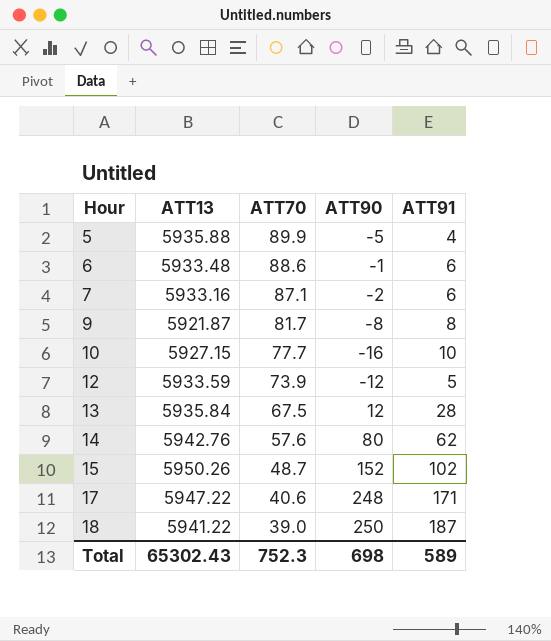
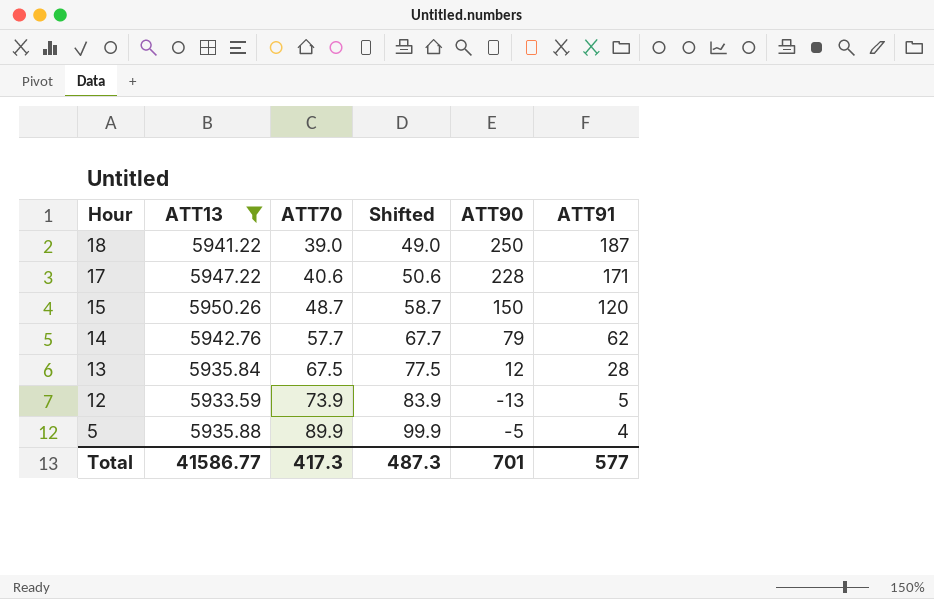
filter: none -> ATT13 >= 5933.59
row order: Hour ascending -> Hour descending
column Shifted | formula: none -> [ATT70] + 10
17 | ATT90: 248 -> 228
15 | ATT90: 152 -> 150
15 | ATT91: 102 -> 120
14 | ATT70: 57.6 -> 57.7
14 | ATT90: 80 -> 79
12 | ATT90: -12 -> -13
Total | ATT13: 65302.43 -> 41586.77
Total | ATT70: 752.3 -> 417.3
Total | ATT90: 698 -> 701
Total | ATT91: 589 -> 577

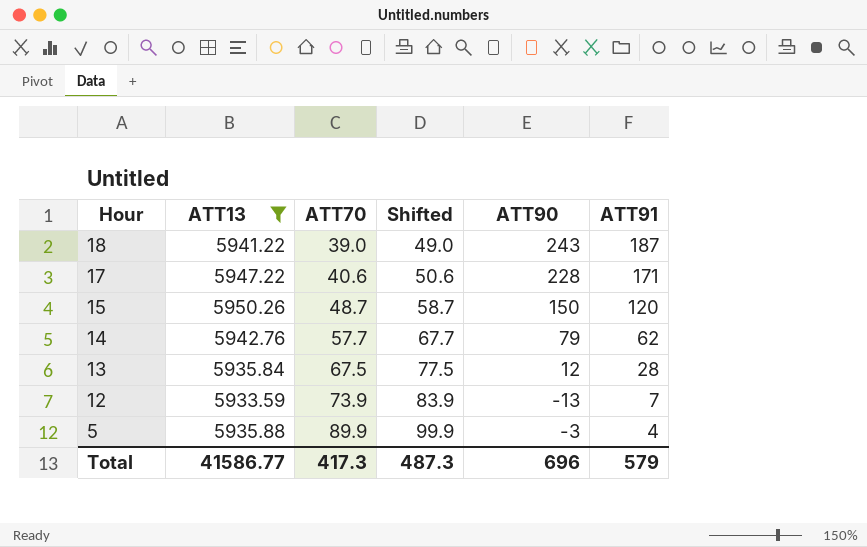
18 | ATT90: 250 -> 243
12 | ATT91: 5 -> 7
5 | ATT90: -5 -> -3
Total | ATT90: 701 -> 696
Total | ATT91: 577 -> 579

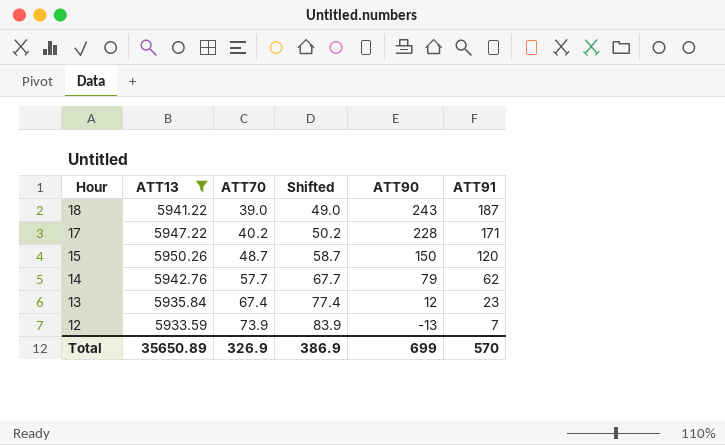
row 5: 5935.88 | 89.9 | 99.9 | -3 | 4 -> none
17 | ATT70: 40.6 -> 40.2
17 | Shifted: 50.6 -> 50.2
13 | ATT70: 67.5 -> 67.4
13 | Shifted: 77.5 -> 77.4
13 | ATT91: 28 -> 23
Total | ATT13: 41586.77 -> 35650.89
Total | ATT70: 417.3 -> 326.9
Total | Shifted: 487.3 -> 386.9
Total | ATT90: 696 -> 699
Total | ATT91: 579 -> 570

